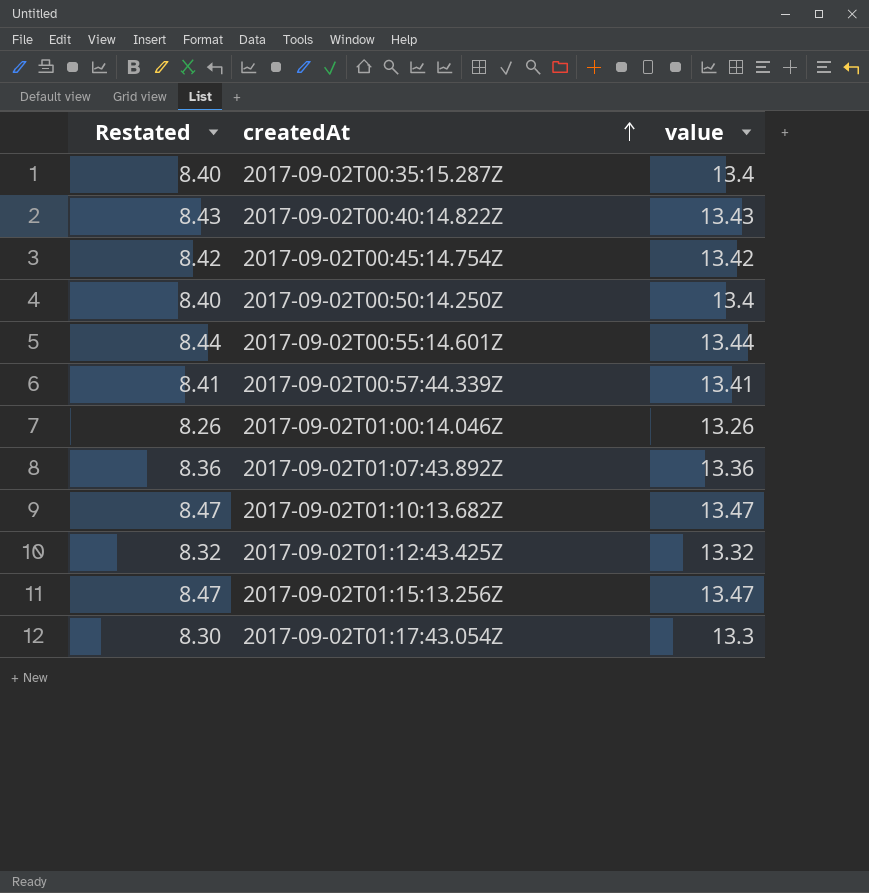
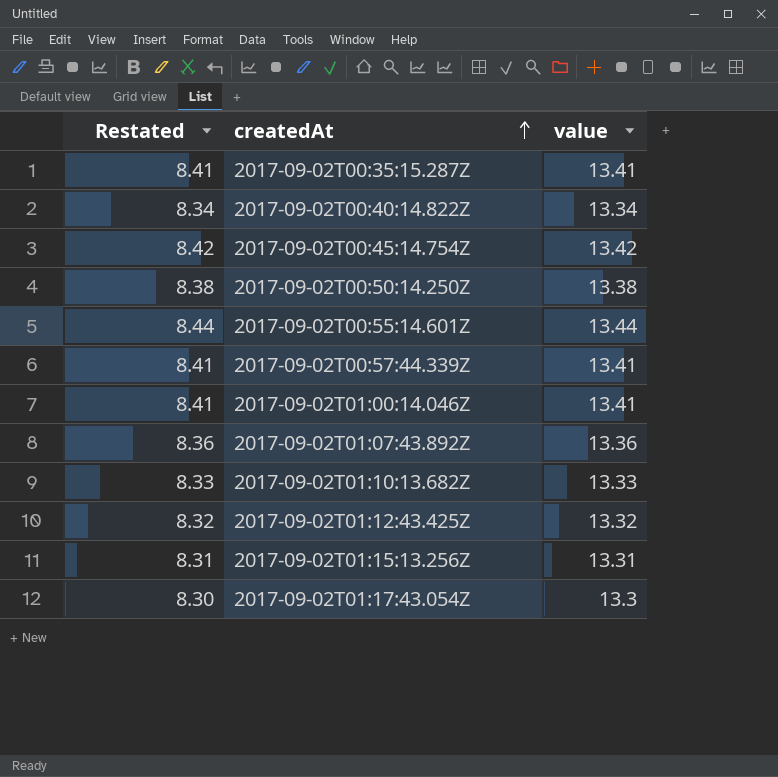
2017-09-02T00:35:15.287Z | Restated: 8.40 -> 8.41
2017-09-02T00:35:15.287Z | value: 13.4 -> 13.41
2017-09-02T00:40:14.822Z | Restated: 8.43 -> 8.34
2017-09-02T00:40:14.822Z | value: 13.43 -> 13.34
2017-09-02T00:50:14.250Z | Restated: 8.40 -> 8.38
2017-09-02T00:50:14.250Z | value: 13.4 -> 13.38
2017-09-02T01:00:14.046Z | Restated: 8.26 -> 8.41
2017-09-02T01:00:14.046Z | value: 13.26 -> 13.41
2017-09-02T01:10:13.682Z | Restated: 8.47 -> 8.33
2017-09-02T01:10:13.682Z | value: 13.47 -> 13.33
2017-09-02T01:15:13.256Z | Restated: 8.47 -> 8.31
2017-09-02T01:15:13.256Z | value: 13.47 -> 13.31

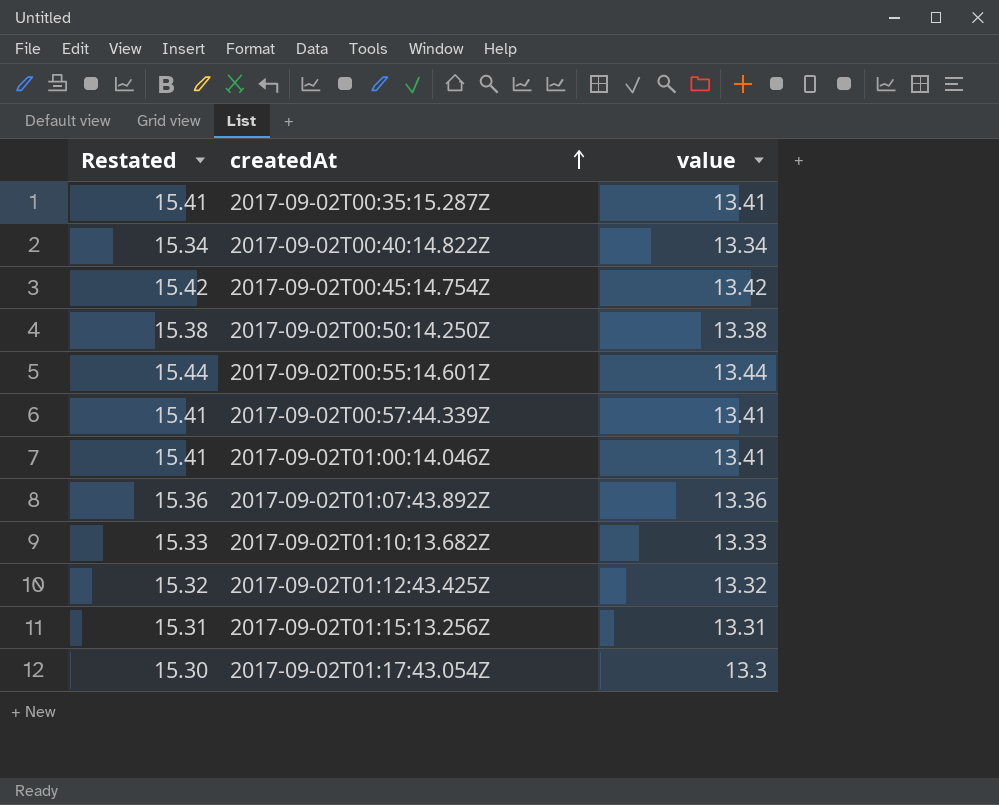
column Restated | formula: [value] - 5 -> [value] + 2

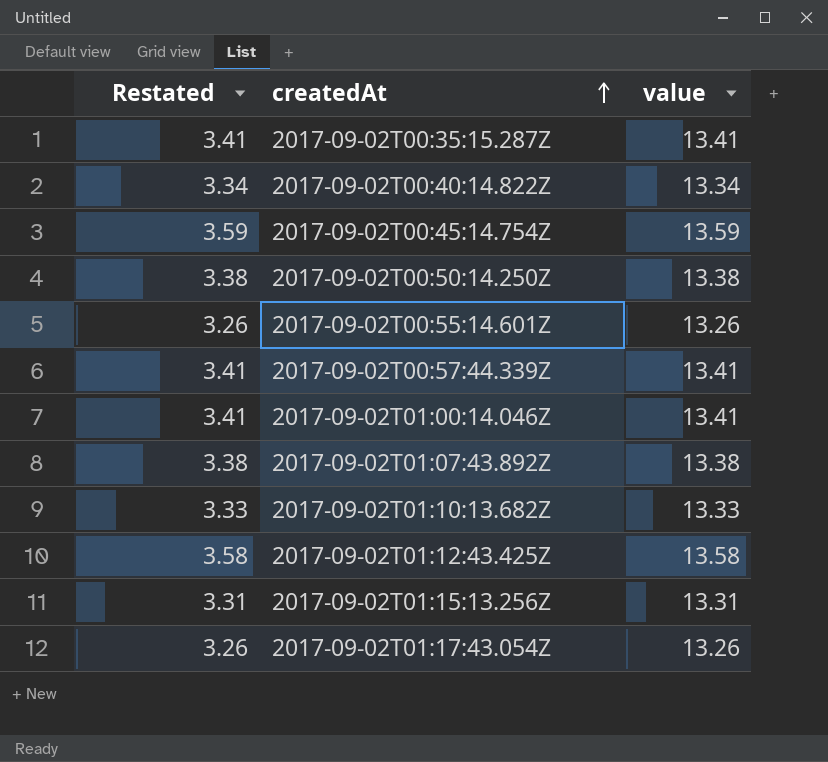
column Restated | formula: [value] + 2 -> [value] - 10
2017-09-02T00:45:14.754Z | value: 13.42 -> 13.59
2017-09-02T00:55:14.601Z | value: 13.44 -> 13.26
2017-09-02T01:07:43.892Z | value: 13.36 -> 13.38
2017-09-02T01:12:43.425Z | value: 13.32 -> 13.58
2017-09-02T01:17:43.054Z | value: 13.3 -> 13.26

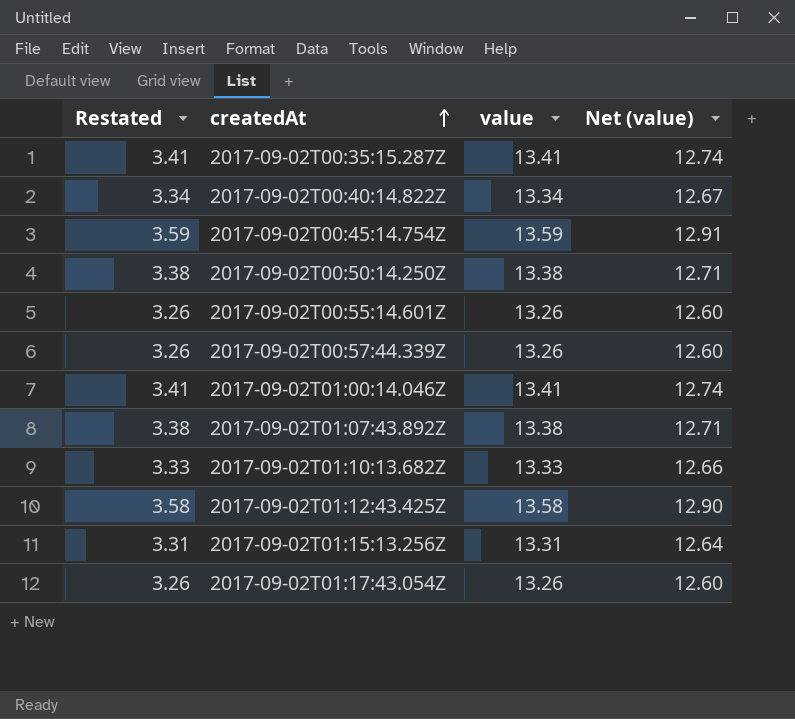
column Net (value) | formula: none -> [value] * 0.95
2017-09-02T00:57:44.339Z | Restated: 3.41 -> 3.26
2017-09-02T00:57:44.339Z | value: 13.41 -> 13.26

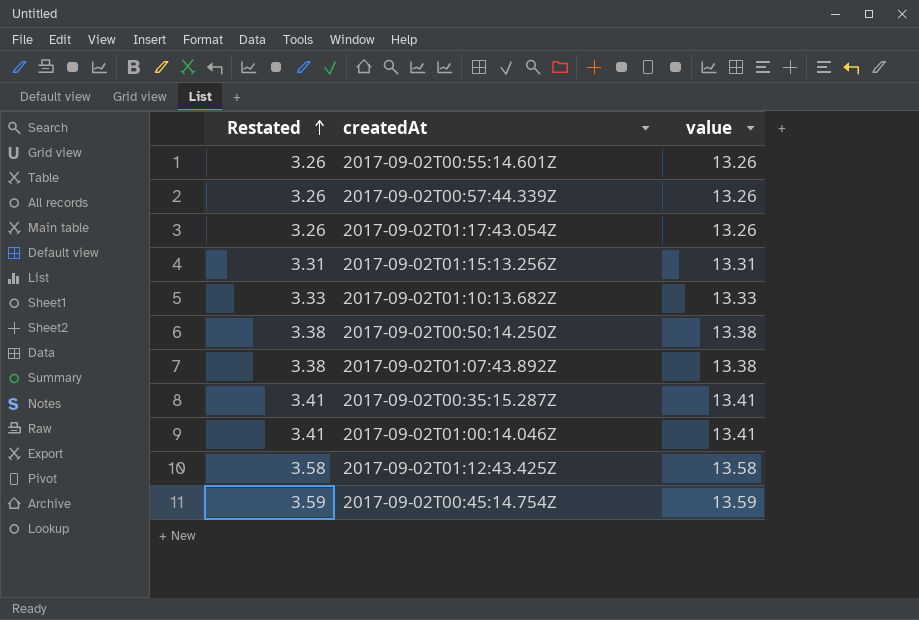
row order: createdAt ascending -> Restated ascending
column Net (value) | formula: [value] * 0.95 -> none
row 2017-09-02T00:40:14.822Z: 3.34 | 13.34 | 12.67 -> none

